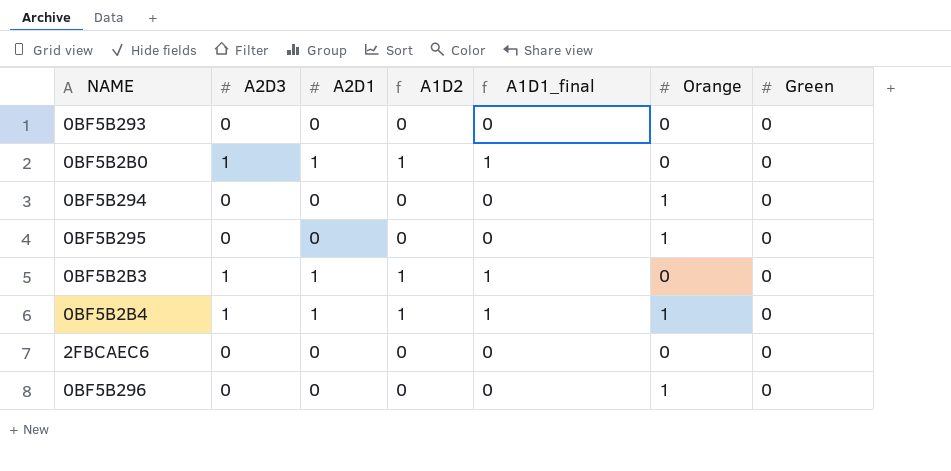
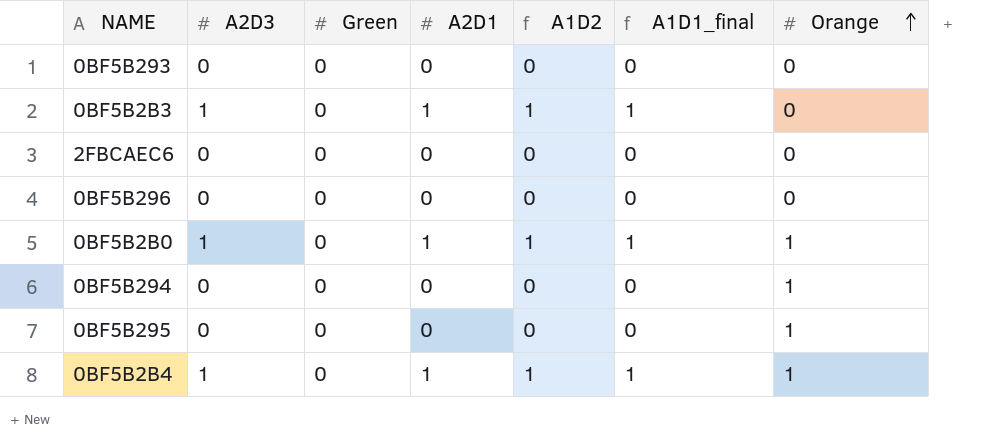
row order: none -> Orange ascending
column Green | position: 7 -> 3
0BF5B296 | Orange: 1 -> 0
0BF5B2B0 | Orange: 0 -> 1

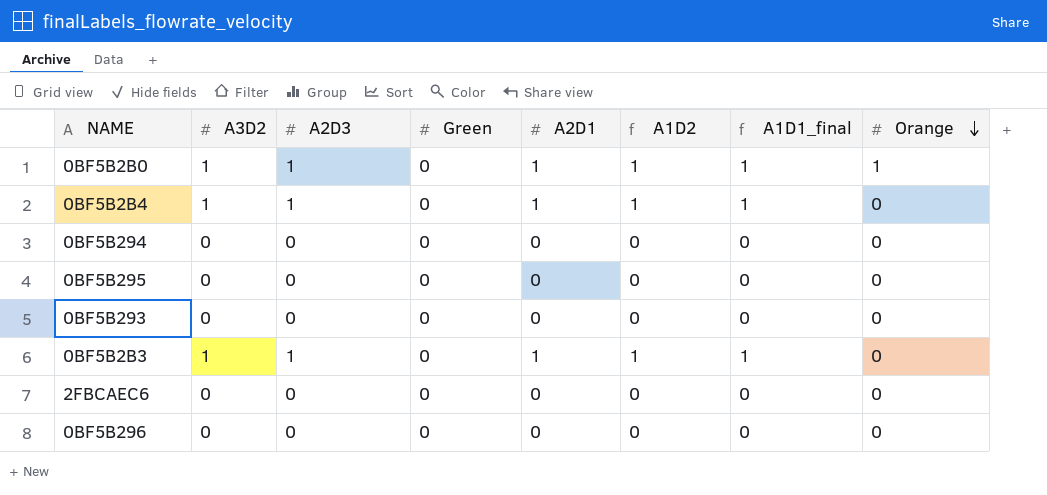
row order: Orange ascending -> Orange descending
column A3D2 | position: none -> 2
0BF5B2B4 | Orange: 1 -> 0
0BF5B294 | Orange: 1 -> 0
0BF5B295 | Orange: 1 -> 0

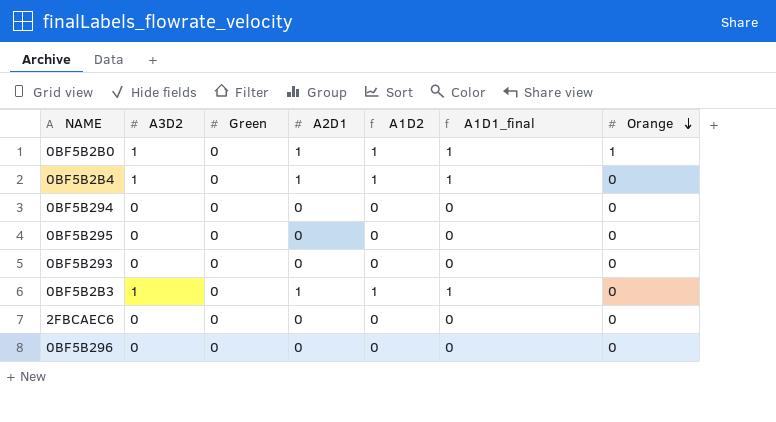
column A2D3 | position: 3 -> none

